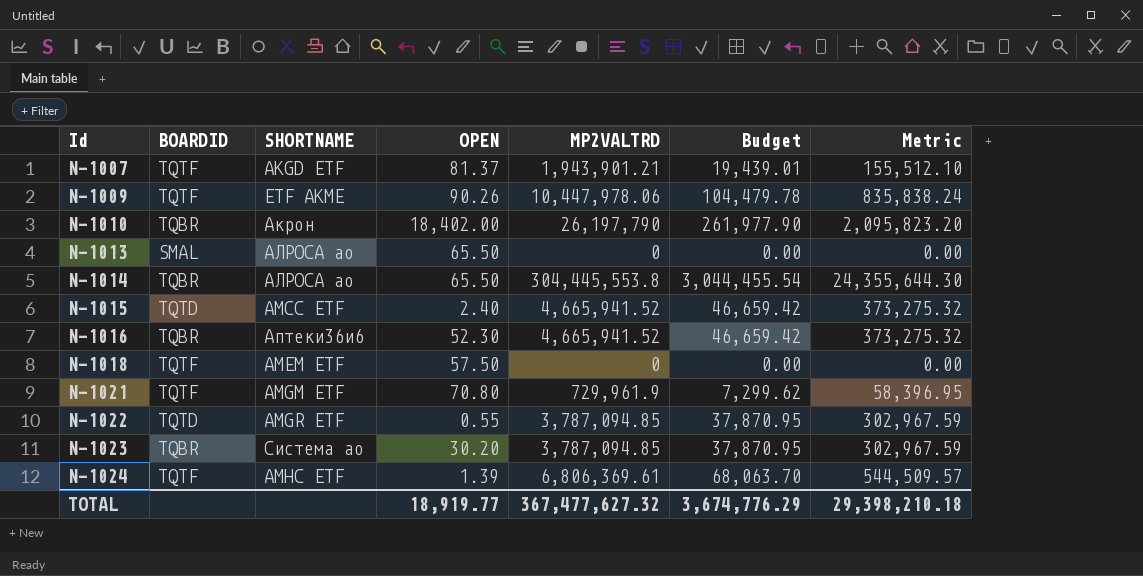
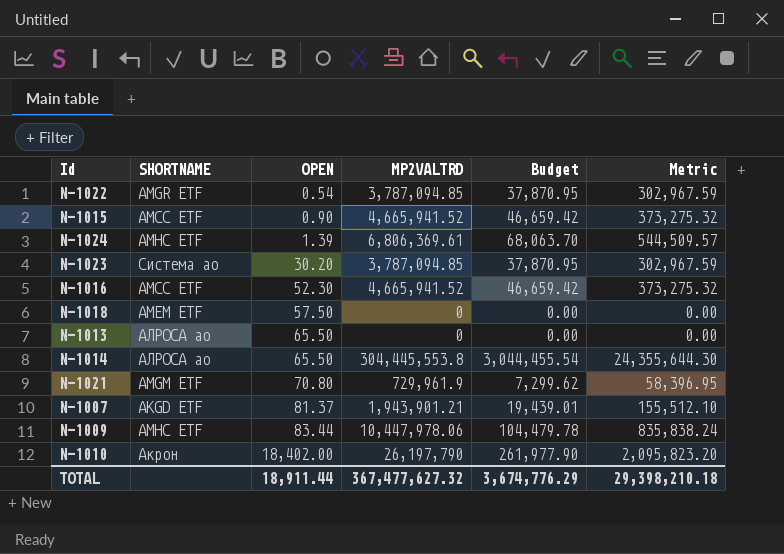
row order: Id ascending -> OPEN ascending
column BOARDID | position: 2 -> none
N-1022 | OPEN: 0.55 -> 0.54
N-1015 | OPEN: 2.40 -> 0.90
N-1016 | SHORTNAME: Аптеки36и6 -> AMCC ETF
N-1009 | SHORTNAME: ETF AKME -> AMHC ETF
N-1009 | OPEN: 90.26 -> 83.44
TOTAL | OPEN: 18,919.77 -> 18,911.44

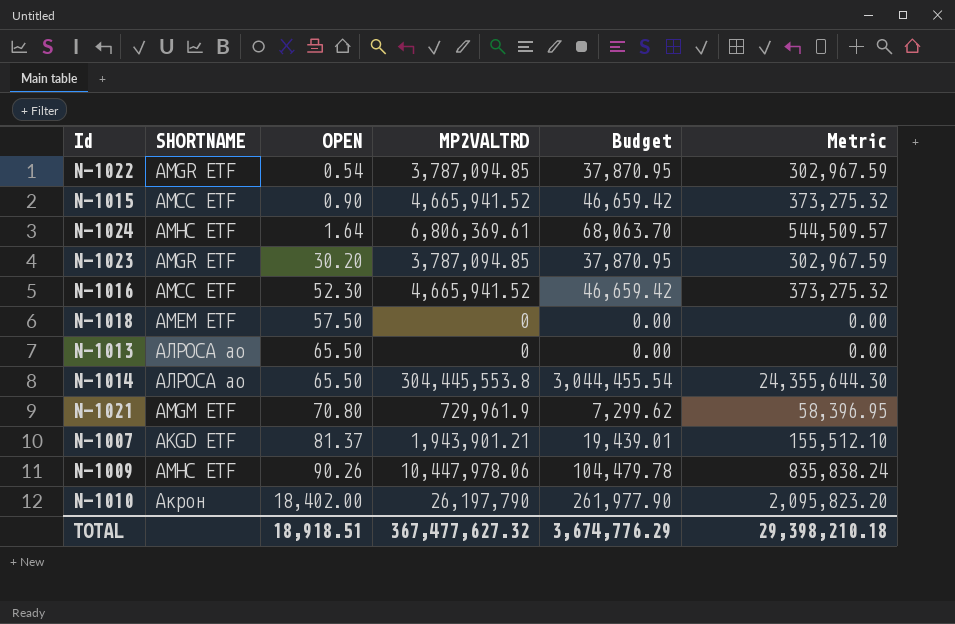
N-1024 | OPEN: 1.39 -> 1.64
N-1023 | SHORTNAME: Система ао -> AMGR ETF
N-1009 | OPEN: 83.44 -> 90.26
TOTAL | OPEN: 18,911.44 -> 18,918.51

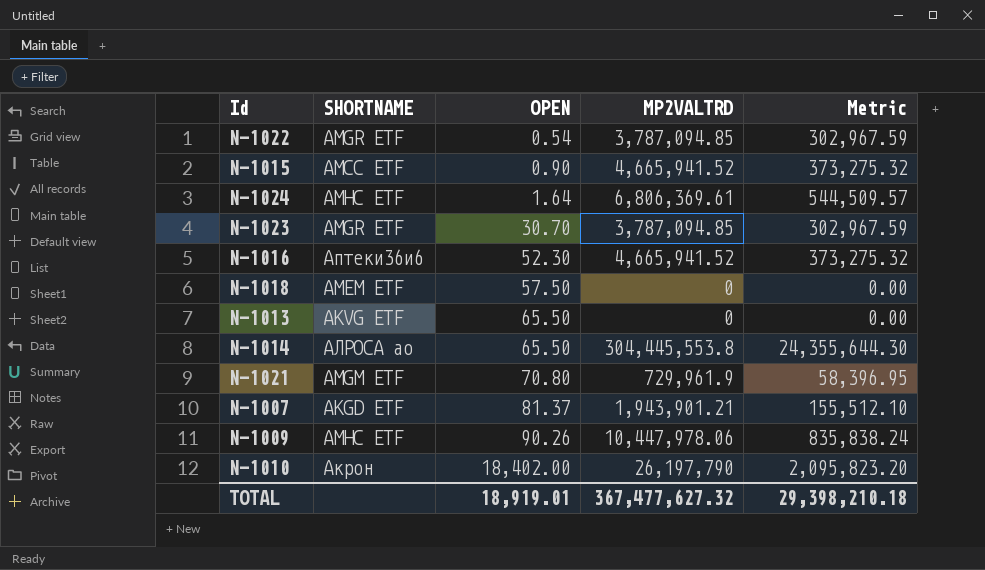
column Budget | formula: [MP2VALTRD] * 0.01 -> none
N-1023 | OPEN: 30.20 -> 30.70
N-1016 | SHORTNAME: AMCC ETF -> Аптеки36и6
N-1013 | SHORTNAME: АЛРОСА ао -> AKVG ETF
TOTAL | OPEN: 18,918.51 -> 18,919.01

